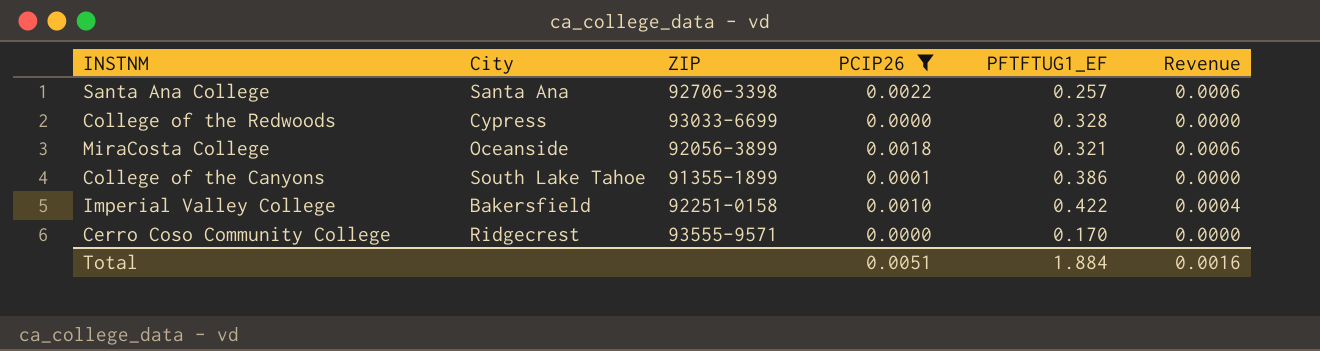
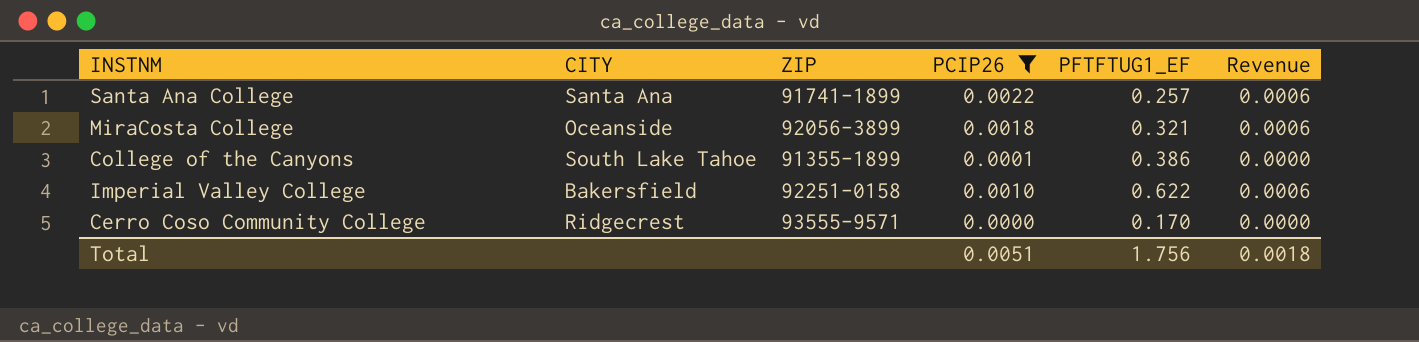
column name: City -> CITY
row College of the Redwoods: Cypress | 93033-6699 | 0.0000 | 0.328 | 0.0000 -> none
Santa Ana College | ZIP: 92706-3398 -> 91741-1899
Imperial Valley College | PFTFTUG1_EF: 0.422 -> 0.622
Imperial Valley College | Revenue: 0.0004 -> 0.0006
Total | PFTFTUG1_EF: 1.884 -> 1.756
Total | Revenue: 0.0016 -> 0.0018

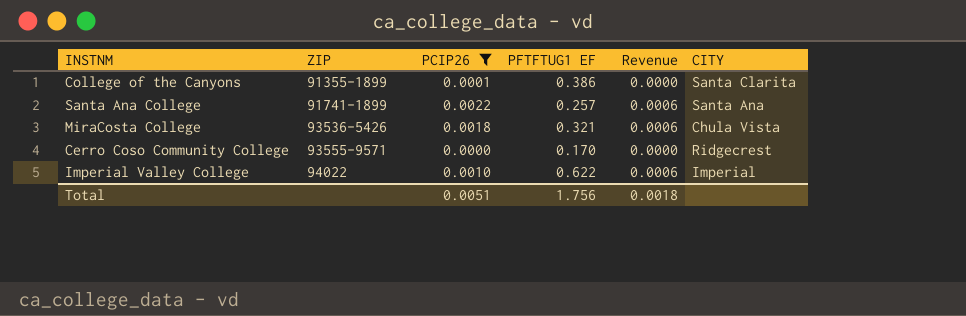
row order: none -> ZIP ascending
column name: PFTFTUG1_EF -> PFTFTUG1 EF
column CITY | position: 2 -> 6
College of the Canyons | CITY: South Lake Tahoe -> Santa Clarita
MiraCosta College | ZIP: 92056-3899 -> 93536-5426
MiraCosta College | CITY: Oceanside -> Chula Vista
Imperial Valley College | ZIP: 92251-0158 -> 94022
Imperial Valley College | CITY: Bakersfield -> Imperial

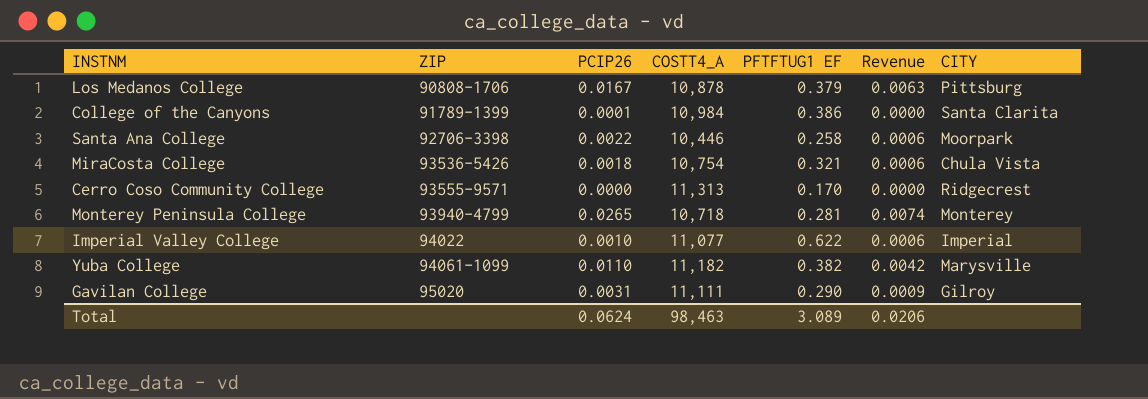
filter: PCIP26 <= 0.0022 -> none
column COSTT4_A | position: none -> 4
College of the Canyons | ZIP: 91355-1899 -> 91789-1399
Santa Ana College | ZIP: 91741-1899 -> 92706-3398
Santa Ana College | PFTFTUG1 EF: 0.257 -> 0.258
Santa Ana College | CITY: Santa Ana -> Moorpark
Total | PCIP26: 0.0051 -> 0.0624
Total | PFTFTUG1 EF: 1.756 -> 3.089
Total | Revenue: 0.0018 -> 0.0206

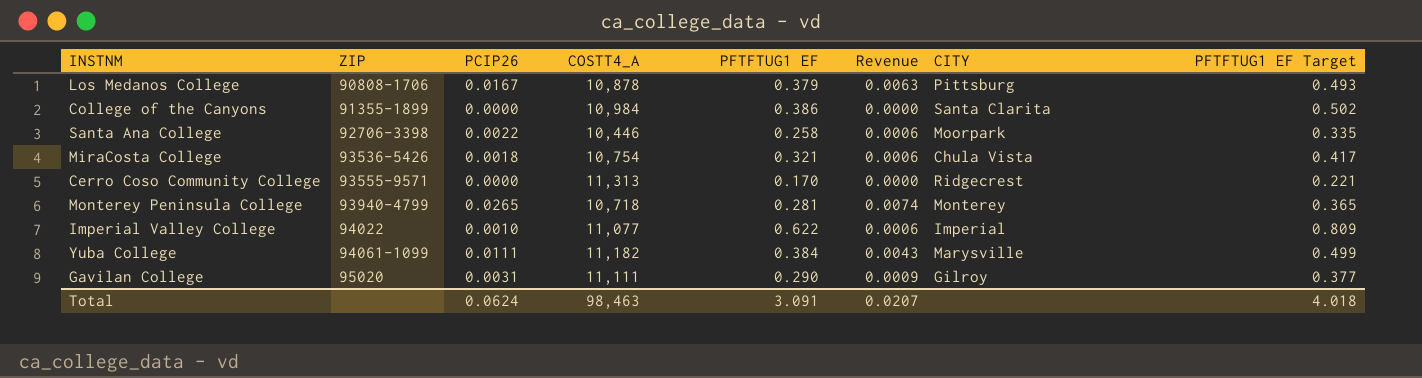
column PFTFTUG1 EF Target | formula: none -> [PFTFTUG1 EF] * 1.3
College of the Canyons | ZIP: 91789-1399 -> 91355-1899
College of the Canyons | PCIP26: 0.0001 -> 0.0000
Yuba College | PCIP26: 0.0110 -> 0.0111
Yuba College | PFTFTUG1 EF: 0.382 -> 0.384
Yuba College | Revenue: 0.0042 -> 0.0043
Total | PFTFTUG1 EF: 3.089 -> 3.091
Total | Revenue: 0.0206 -> 0.0207

